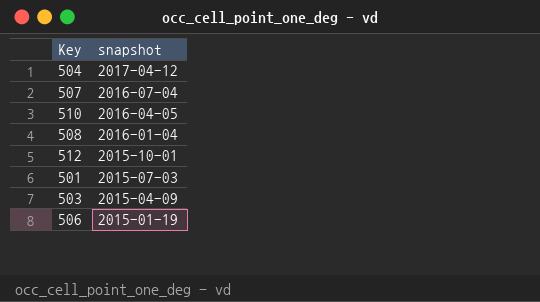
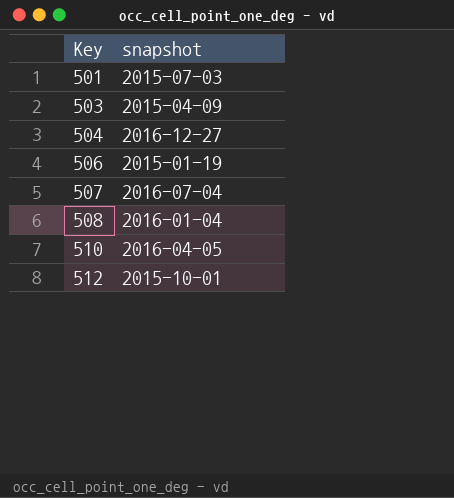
row order: snapshot descending -> Key ascending
504 | snapshot: 2017-04-12 -> 2016-12-27

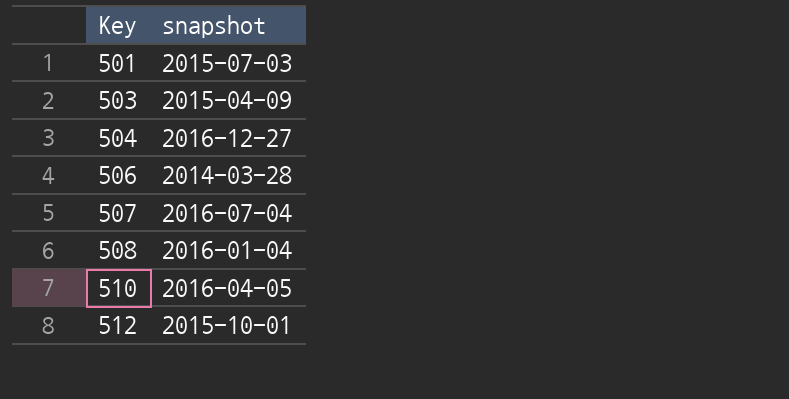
506 | snapshot: 2015-01-19 -> 2014-03-28

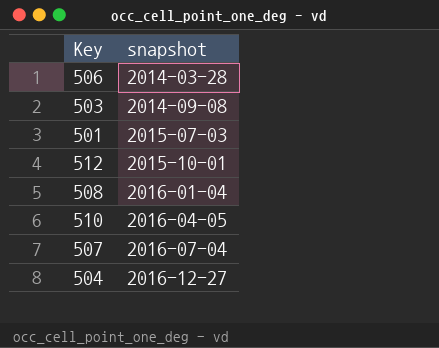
row order: Key ascending -> snapshot ascending
503 | snapshot: 2015-04-09 -> 2014-09-08

